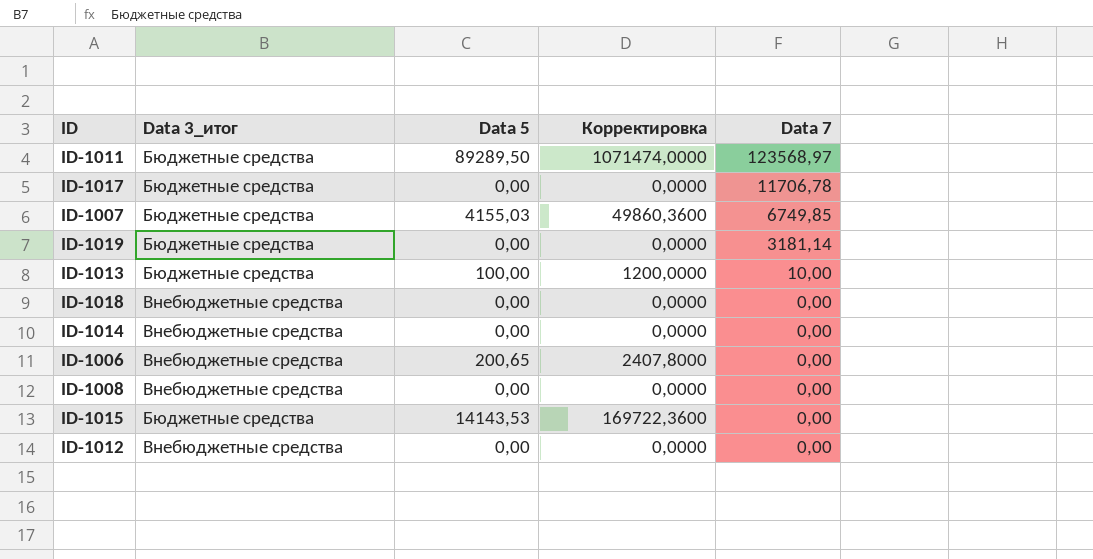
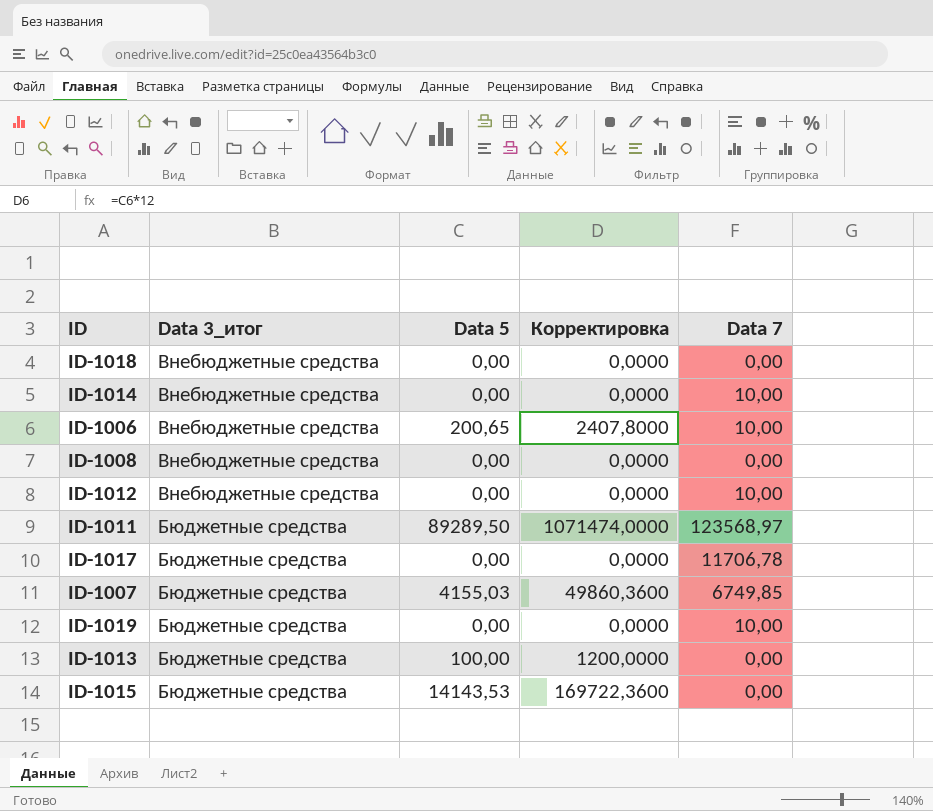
row order: Data 7 descending -> Data 3_итог descending
ID-1014 | Data 7: 0,00 -> 10,00
ID-1006 | Data 7: 0,00 -> 10,00
ID-1012 | Data 7: 0,00 -> 10,00
ID-1019 | Data 7: 3181,14 -> 10,00
ID-1013 | Data 7: 10,00 -> 0,00

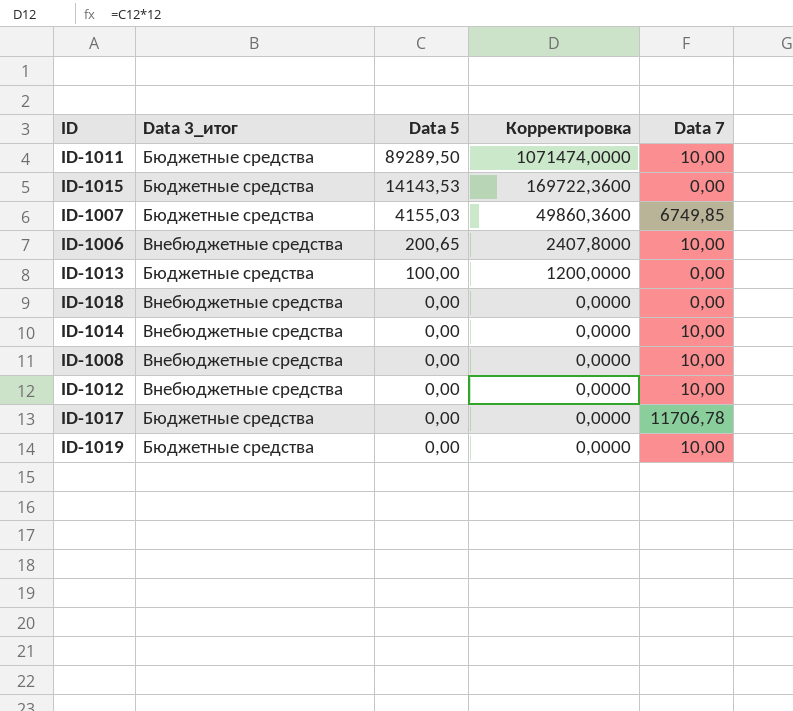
row order: Data 3_итог descending -> Data 5 descending
ID-1011 | Data 7: 123568,97 -> 10,00
ID-1008 | Data 7: 0,00 -> 10,00

